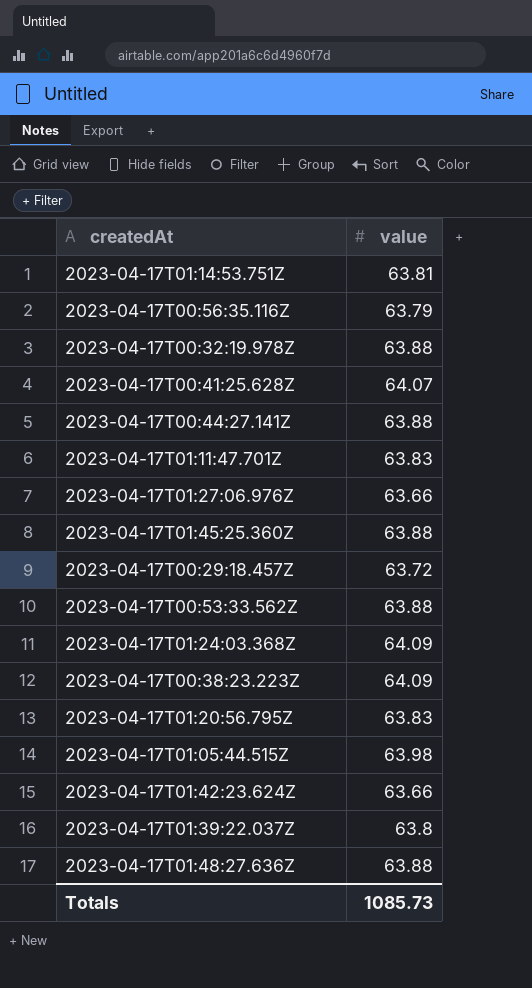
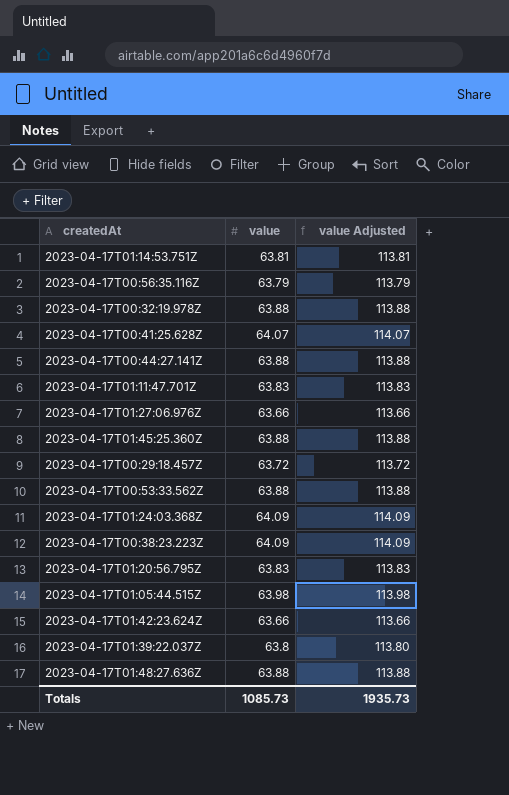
column value Adjusted | formula: none -> [value] + 50

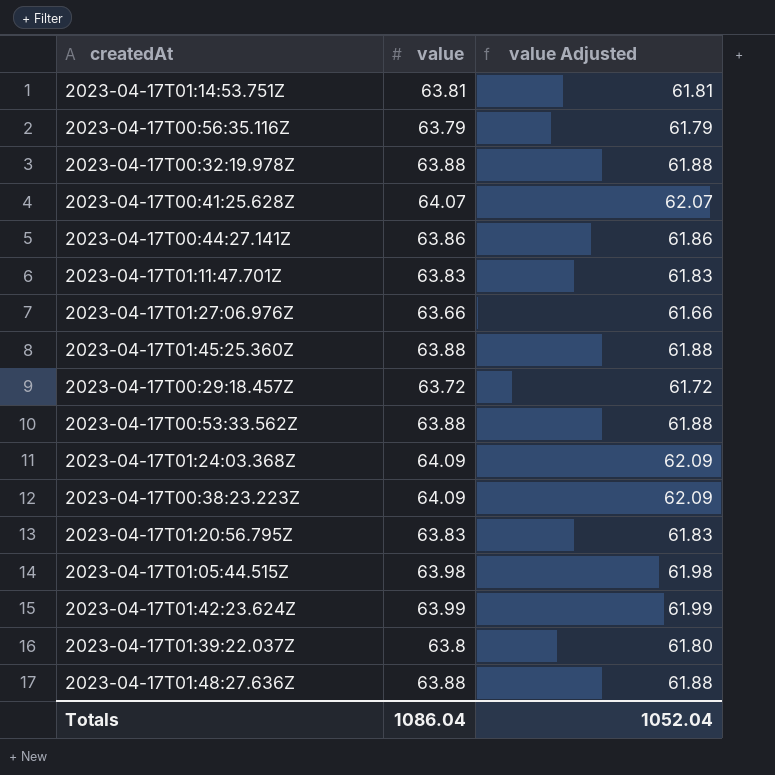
column value Adjusted | formula: [value] + 50 -> [value] - 2
2023-04-17T00:44:27.141Z | value: 63.88 -> 63.86
2023-04-17T01:42:23.624Z | value: 63.66 -> 63.99
Totals | value: 1085.73 -> 1086.04
Totals | value Adjusted: 1935.73 -> 1052.04

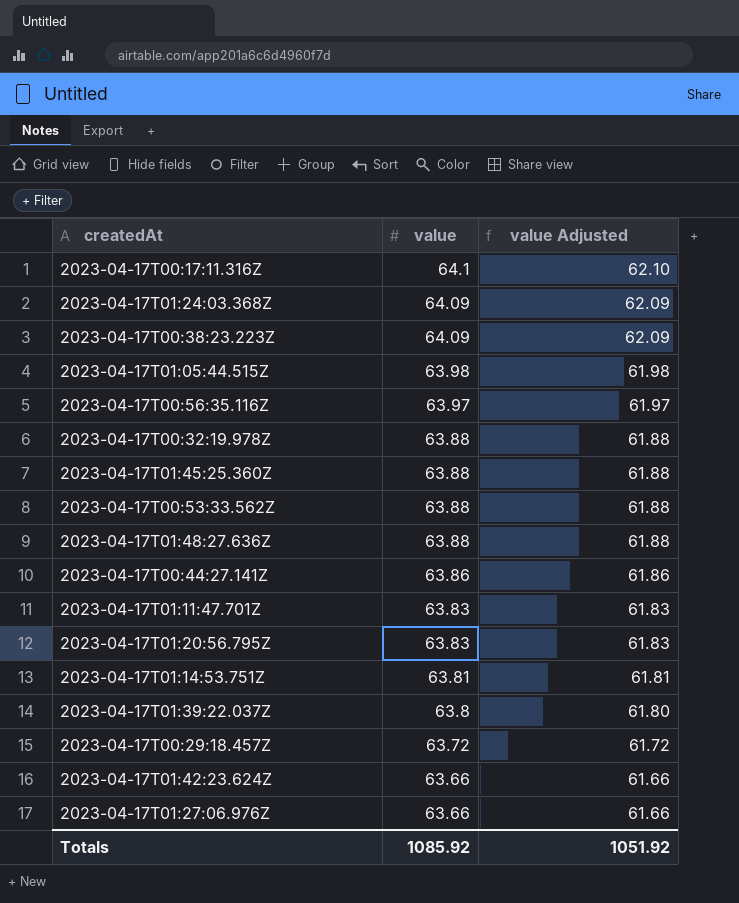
row order: none -> value descending
row 2023-04-17T00:41:25.628Z: 64.07 | 62.07 -> none
row 2023-04-17T00:17:11.316Z: none -> 64.1 | 62.10
2023-04-17T00:56:35.116Z | value: 63.79 -> 63.97
2023-04-17T00:56:35.116Z | value Adjusted: 61.79 -> 61.97
2023-04-17T01:42:23.624Z | value: 63.99 -> 63.66
2023-04-17T01:42:23.624Z | value Adjusted: 61.99 -> 61.66
Totals | value: 1086.04 -> 1085.92
Totals | value Adjusted: 1052.04 -> 1051.92

